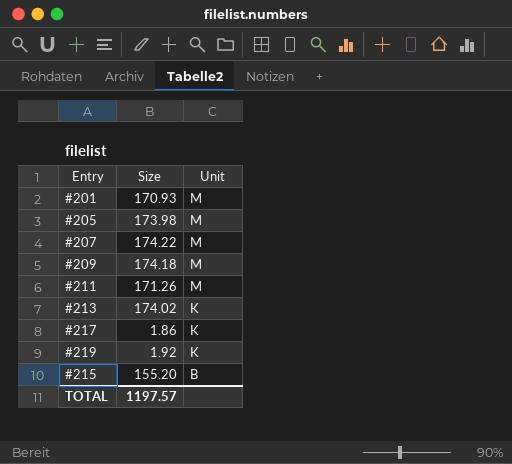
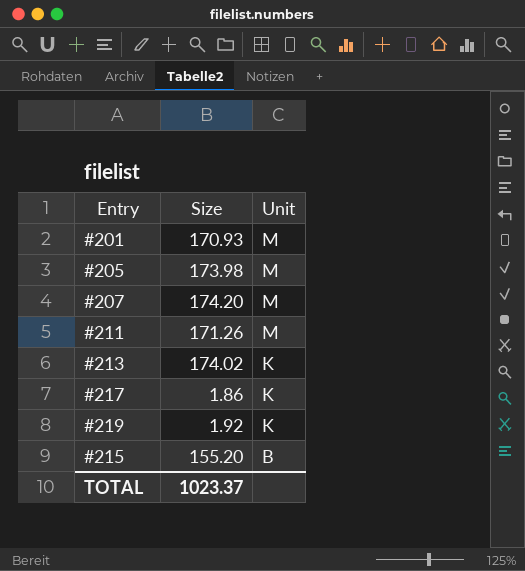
row #209: 174.18 | M -> none
#207 | Size: 174.22 -> 174.20
TOTAL | Size: 1197.57 -> 1023.37

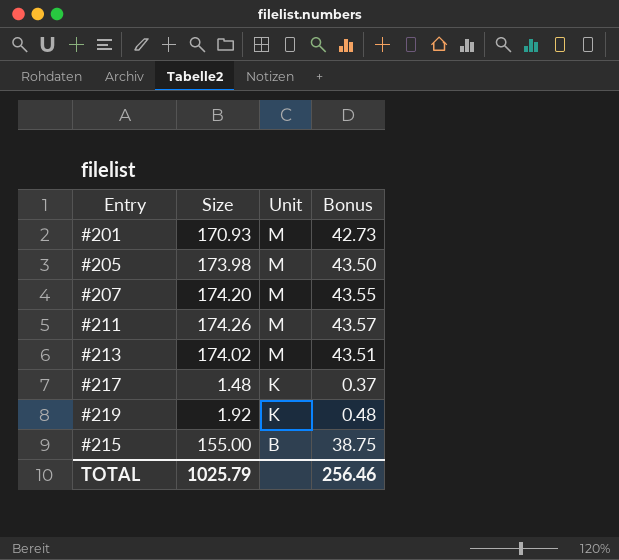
column Bonus | formula: none -> [Size] * 0.25
#211 | Size: 171.26 -> 174.26
#213 | Unit: K -> M
#217 | Size: 1.86 -> 1.48
#215 | Size: 155.20 -> 155.00
TOTAL | Size: 1023.37 -> 1025.79

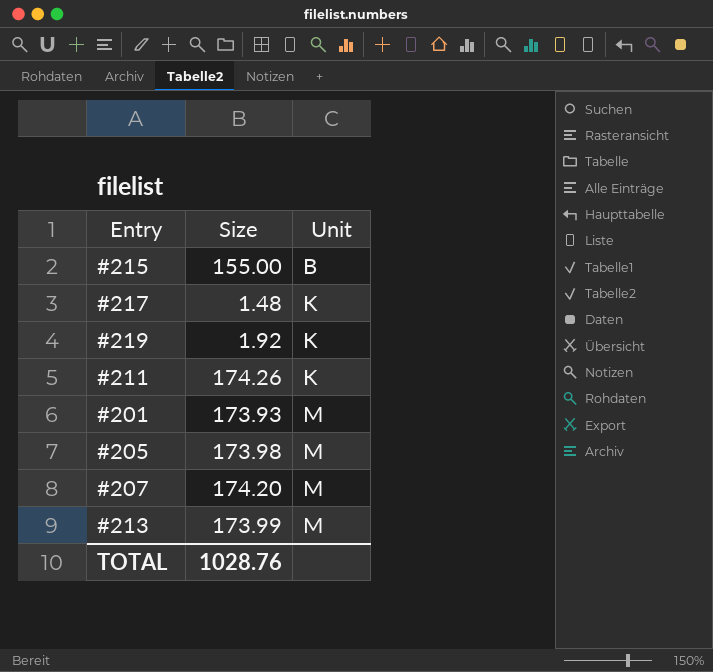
row order: Unit descending -> Unit ascending
column Bonus | formula: [Size] * 0.25 -> none
#211 | Unit: M -> K
#201 | Size: 170.93 -> 173.93
#213 | Size: 174.02 -> 173.99
TOTAL | Size: 1025.79 -> 1028.76

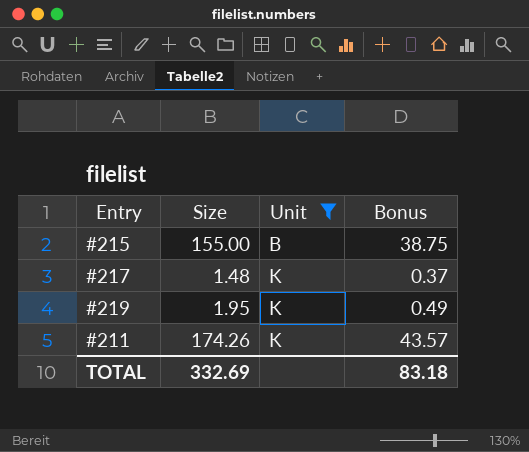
filter: none -> Unit != M
column Bonus | formula: none -> [Size] * 0.25
#219 | Size: 1.92 -> 1.95
TOTAL | Size: 1028.76 -> 332.69

